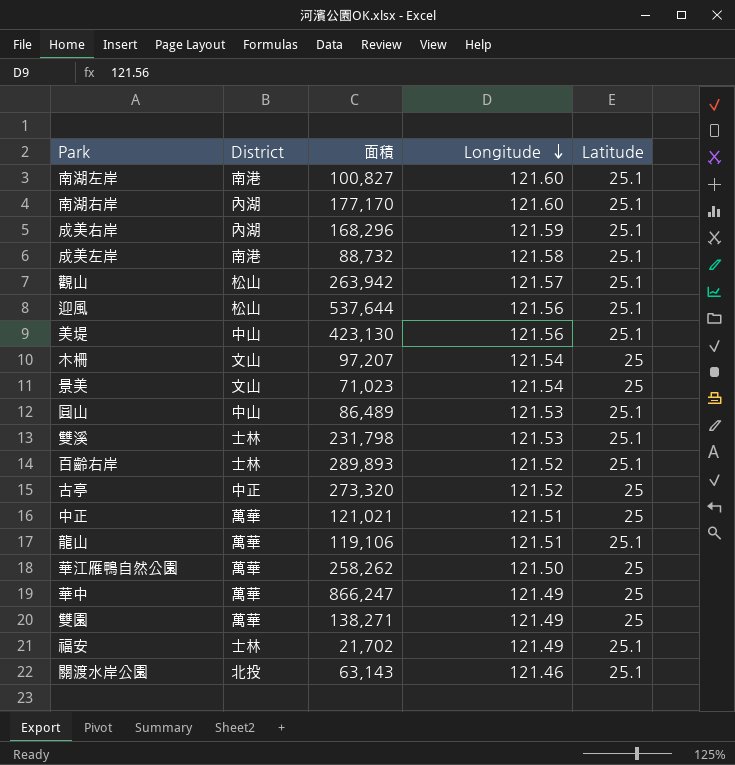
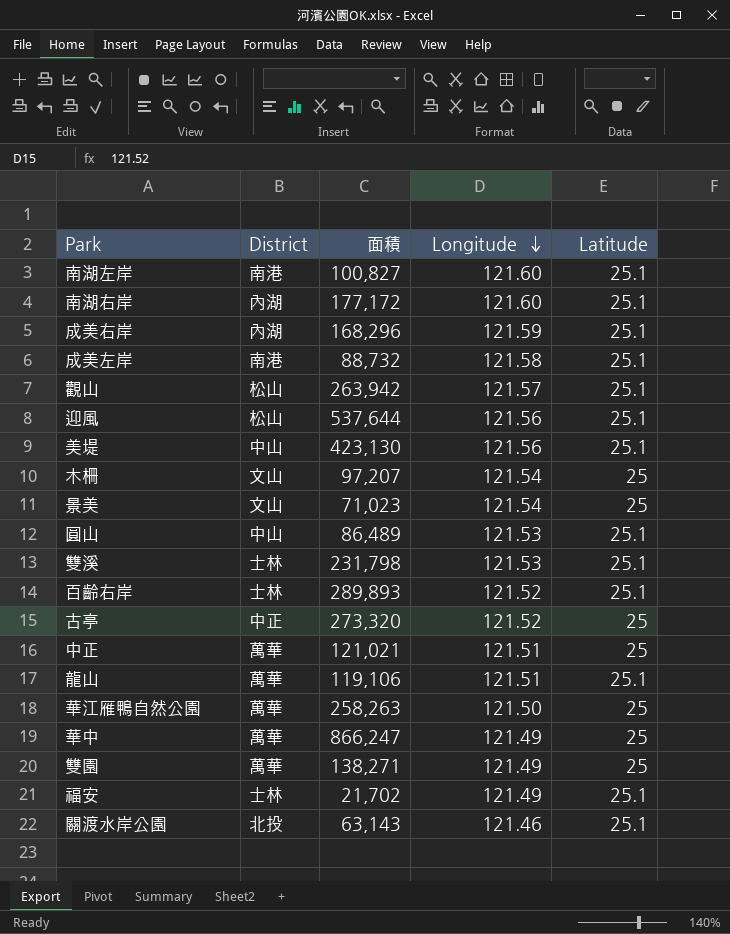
南湖右岸 | 面積: 177,170 -> 177,172
華江雁鴨自然公園 | 面積: 258,262 -> 258,263

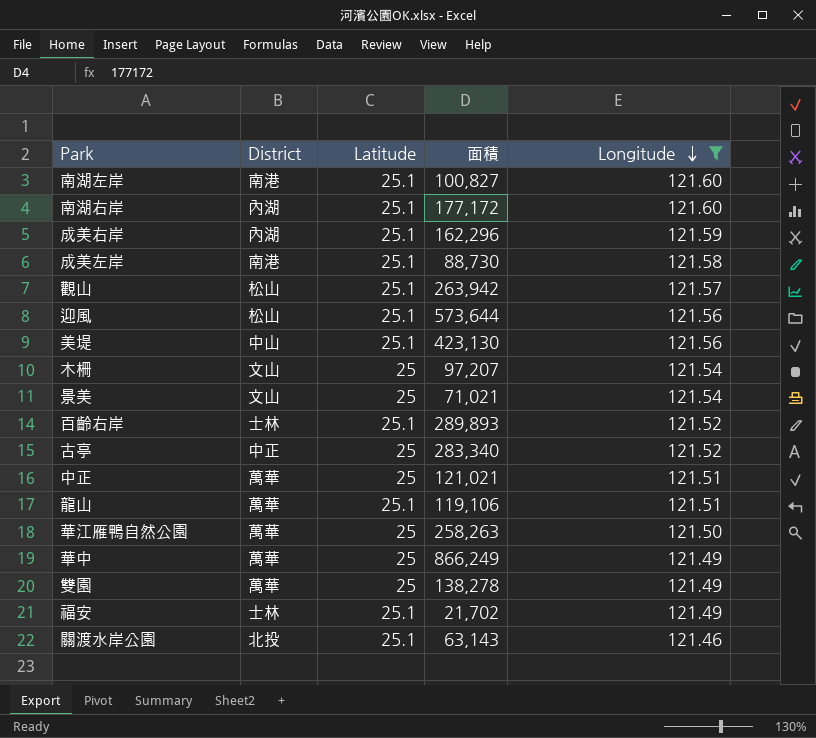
filter: none -> Longitude != 121.53
column Latitude | position: 5 -> 3
成美右岸 | 面積: 168,296 -> 162,296
成美左岸 | 面積: 88,732 -> 88,730
迎風 | 面積: 537,644 -> 573,644
景美 | 面積: 71,023 -> 71,021
古亭 | 面積: 273,320 -> 283,340
華中 | 面積: 866,247 -> 866,249
雙園 | 面積: 138,271 -> 138,278

